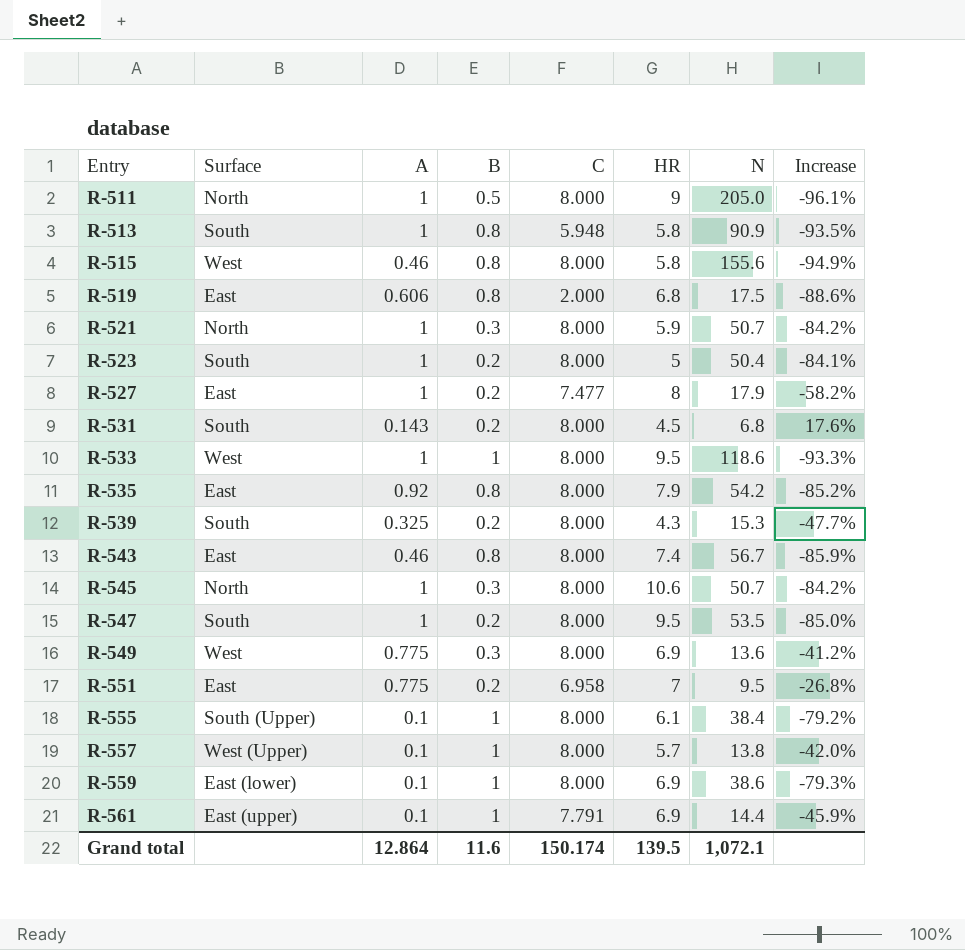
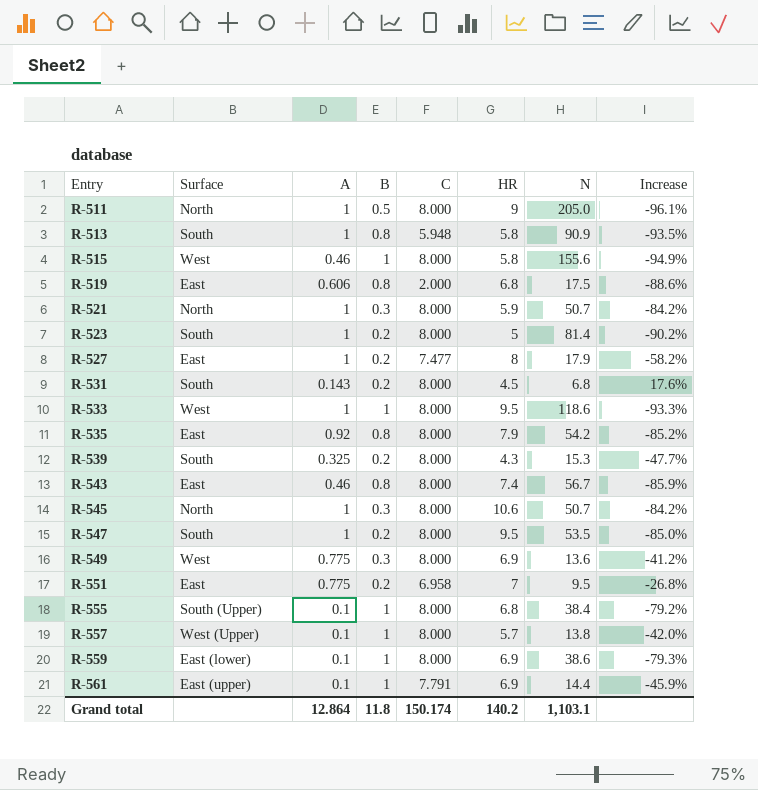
R-515 | B: 0.8 -> 1
R-523 | N: 50.4 -> 81.4
R-523 | Increase: -84.1% -> -90.2%
R-555 | HR: 6.1 -> 6.8
Grand total | B: 11.6 -> 11.8
Grand total | HR: 139.5 -> 140.2
Grand total | N: 1,072.1 -> 1,103.1

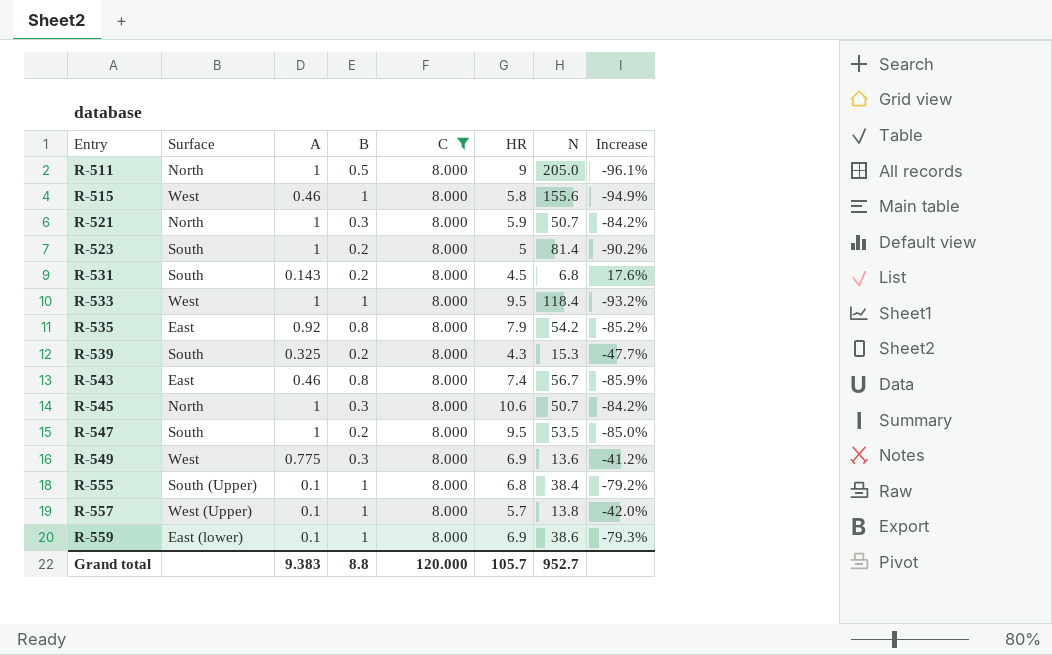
filter: none -> C = 8.000
R-533 | N: 118.6 -> 118.4
R-533 | Increase: -93.3% -> -93.2%
Grand total | A: 12.864 -> 9.383
Grand total | B: 11.8 -> 8.8
Grand total | C: 150.174 -> 120.000
Grand total | HR: 140.2 -> 105.7
Grand total | N: 1,103.1 -> 952.7

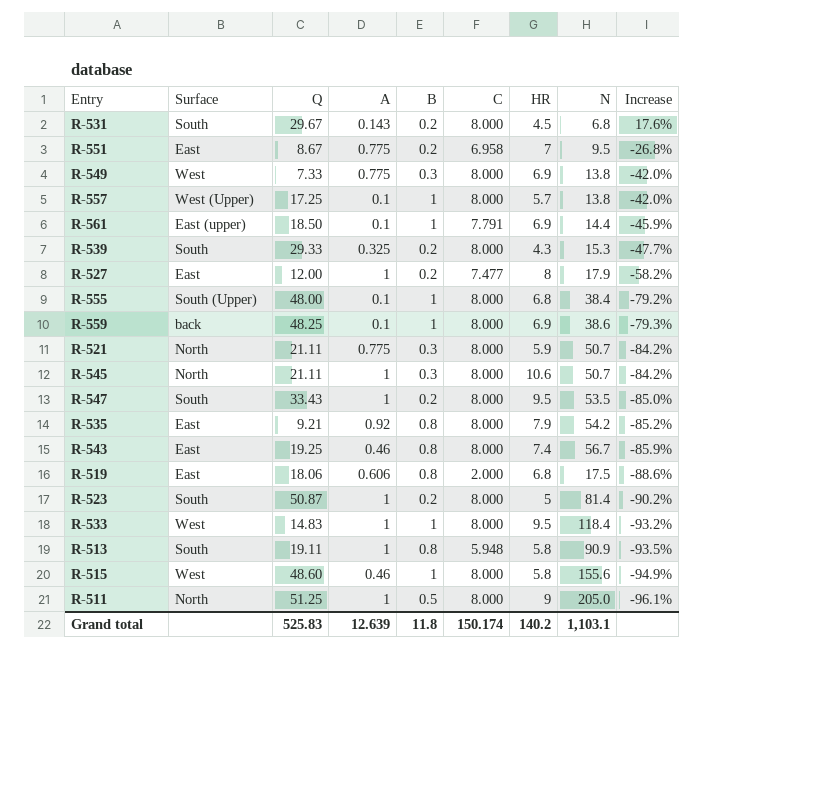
filter: C = 8.000 -> none
row order: Entry ascending -> Increase descending
column Q | position: none -> 3
R-549 | N: 13.6 -> 13.8
R-549 | Increase: -41.2% -> -42.0%
R-559 | Surface: East (lower) -> back
R-521 | A: 1 -> 0.775
Grand total | A: 9.383 -> 12.639
Grand total | B: 8.8 -> 11.8
Grand total | C: 120.000 -> 150.174
Grand total | HR: 105.7 -> 140.2
Grand total | N: 952.7 -> 1,103.1

